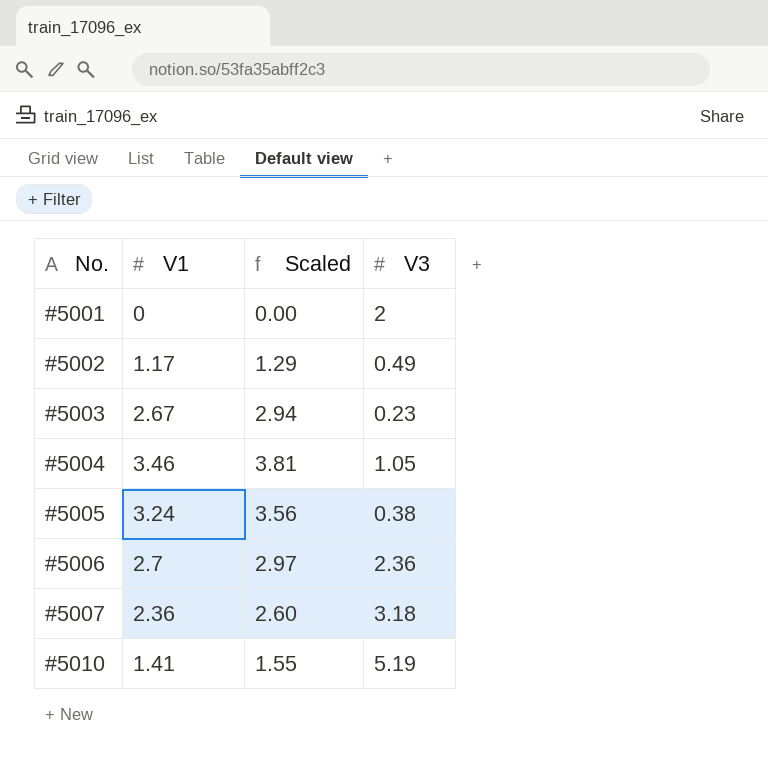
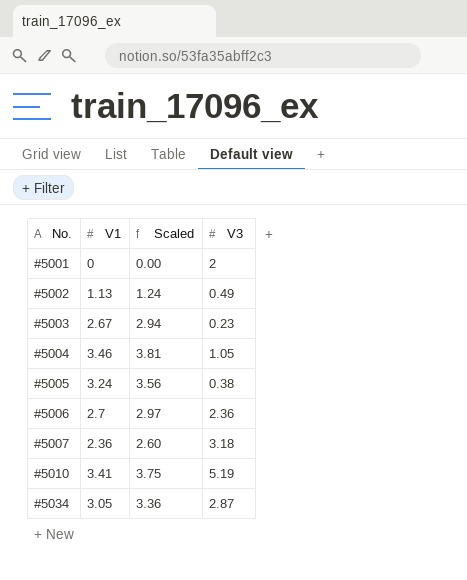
#5002 | V1: 1.17 -> 1.13
#5002 | Scaled: 1.29 -> 1.24
#5010 | V1: 1.41 -> 3.41
#5010 | Scaled: 1.55 -> 3.75
row #5034: none -> 3.05 | 3.36 | 2.87

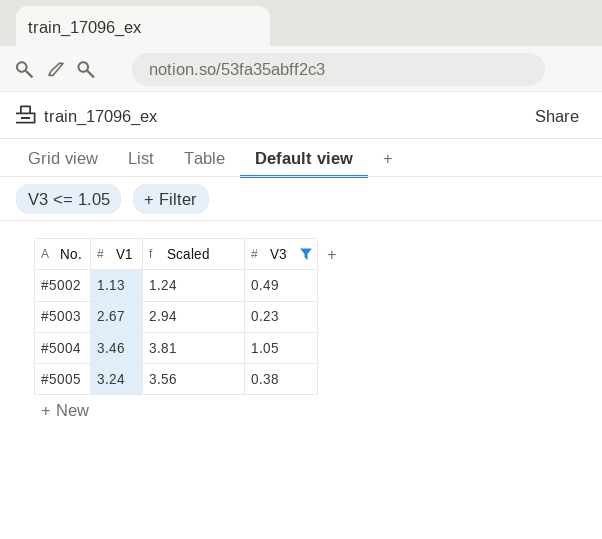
filter: none -> V3 <= 1.05

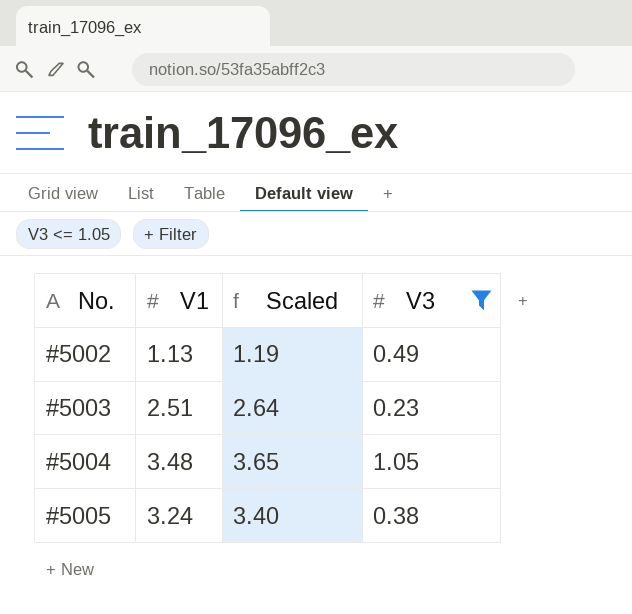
column Scaled | formula: [V1] * 1.1 -> [V1] * 1.05
#5003 | V1: 2.67 -> 2.51
#5004 | V1: 3.46 -> 3.48

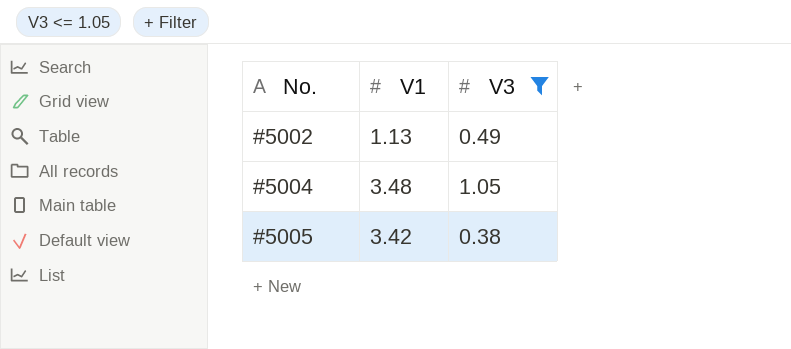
column Scaled | formula: [V1] * 1.05 -> none
row #5003: 2.51 | 2.64 | 0.23 -> none
#5005 | V1: 3.24 -> 3.42

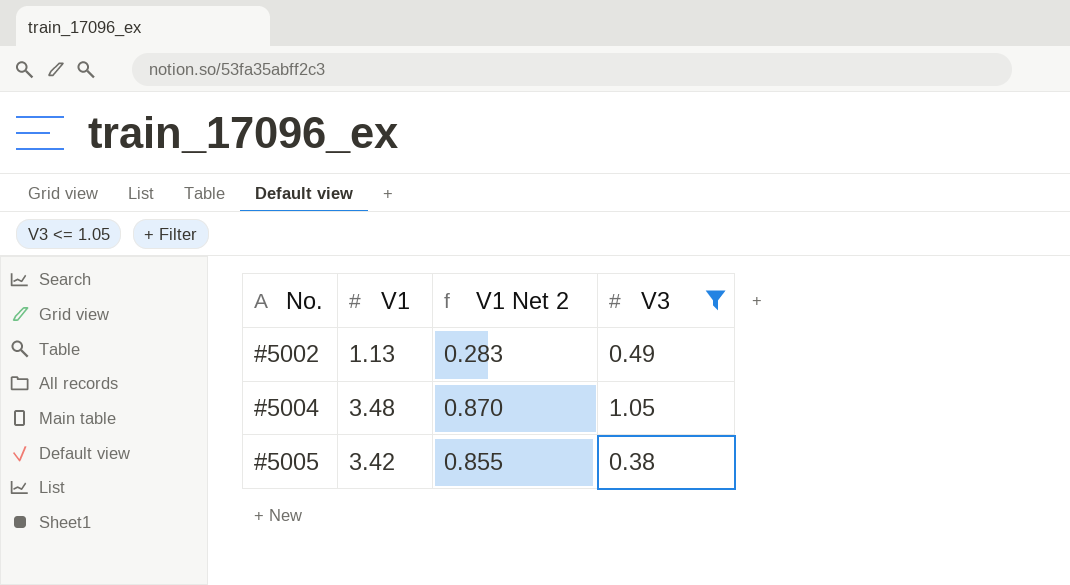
column V1 Net 2 | formula: none -> [V1] * 0.25

